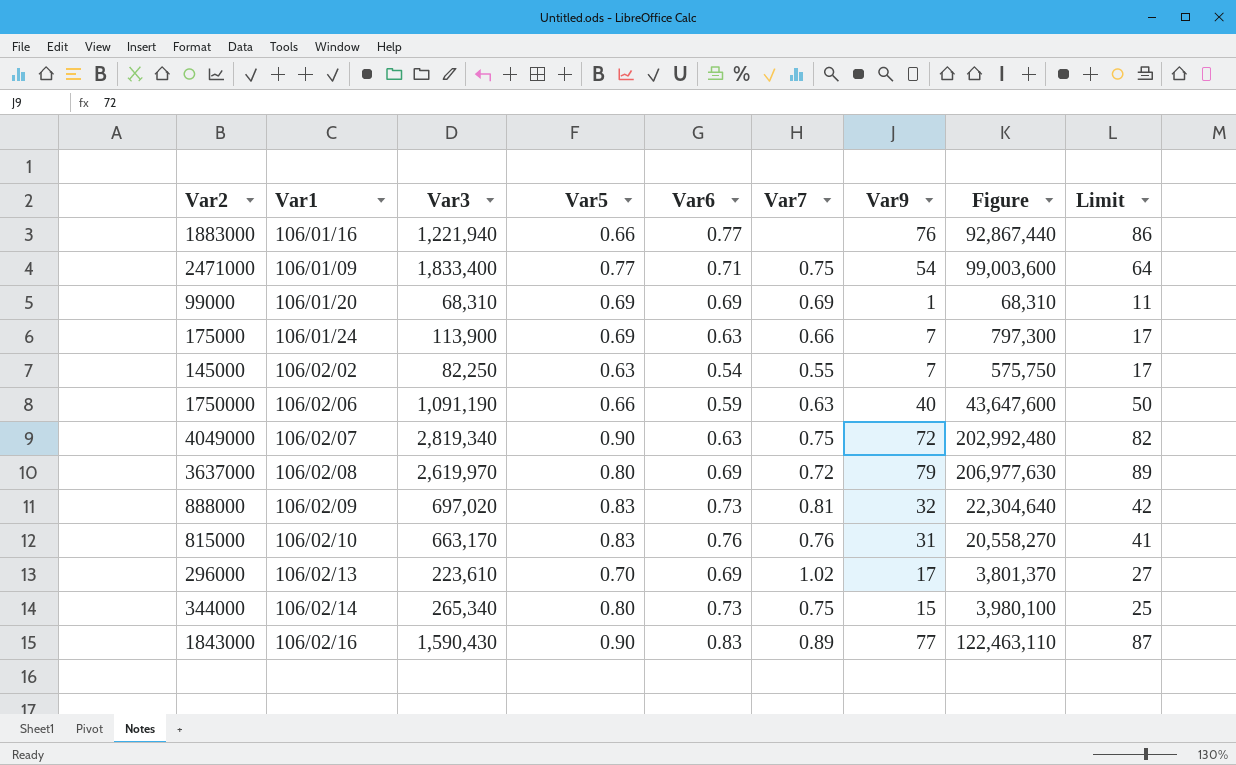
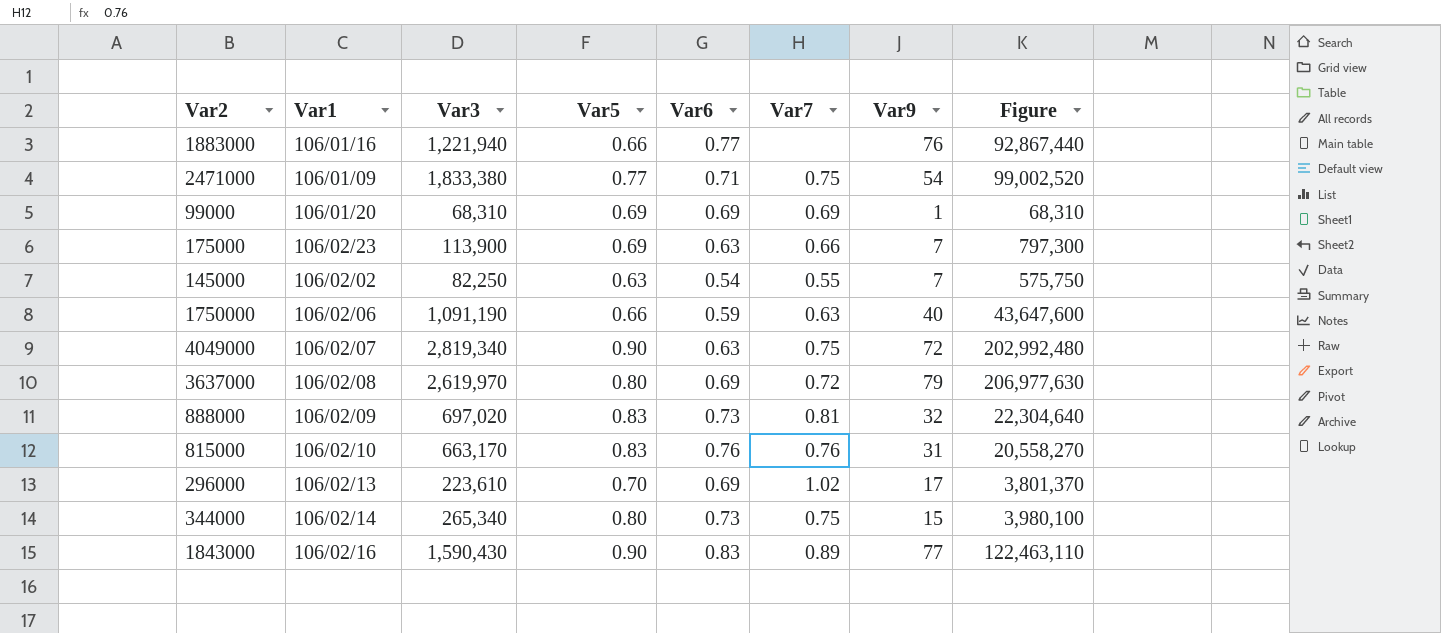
column Limit | formula: [Var9] + 10 -> none
2471000 | Var3: 1,833,400 -> 1,833,380
2471000 | Figure: 99,003,600 -> 99,002,520
175000 | Var1: 106/01/24 -> 106/02/23

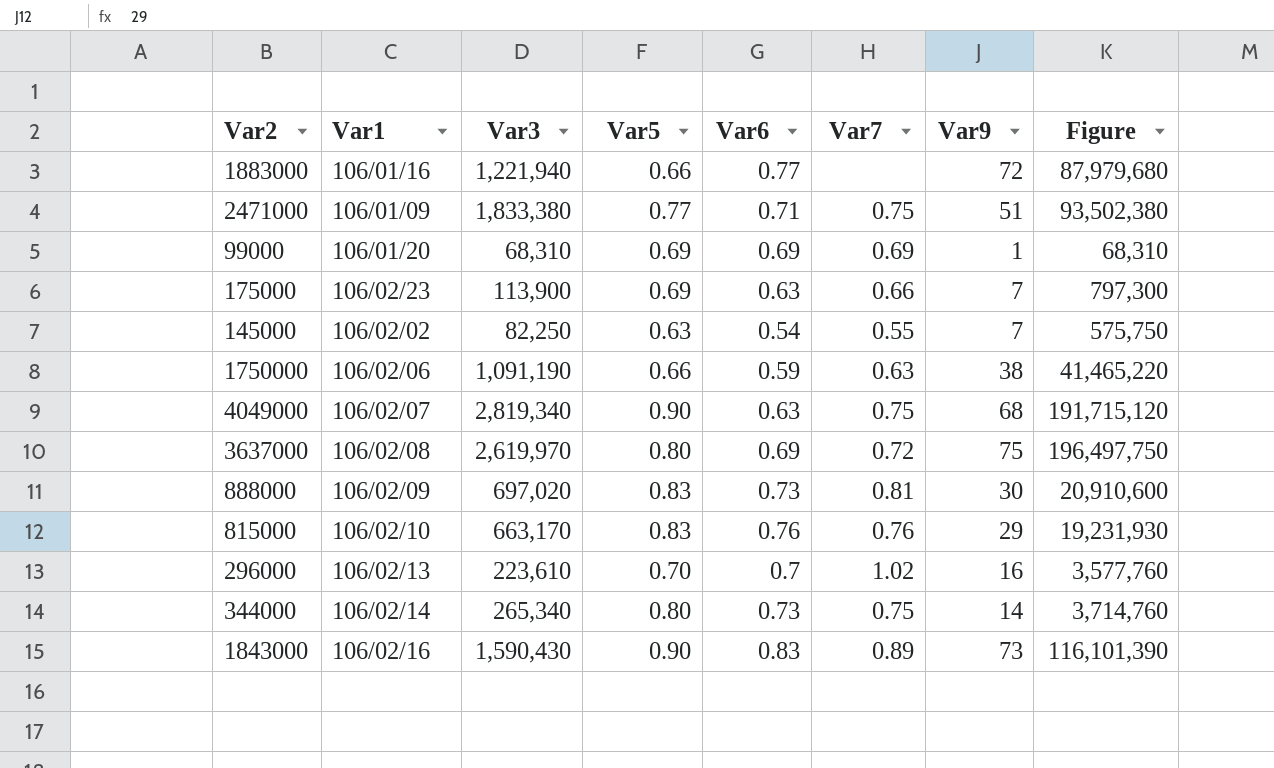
1883000 | Var9: 76 -> 72
1883000 | Figure: 92,867,440 -> 87,979,680
2471000 | Var9: 54 -> 51
2471000 | Figure: 99,002,520 -> 93,502,380
1750000 | Var9: 40 -> 38
1750000 | Figure: 43,647,600 -> 41,465,220
4049000 | Var9: 72 -> 68
4049000 | Figure: 202,992,480 -> 191,715,120
3637000 | Var9: 79 -> 75
3637000 | Figure: 206,977,630 -> 196,497,750
888000 | Var9: 32 -> 30
888000 | Figure: 22,304,640 -> 20,910,600
815000 | Var9: 31 -> 29
815000 | Figure: 20,558,270 -> 19,231,930
296000 | Var6: 0.69 -> 0.7
296000 | Var9: 17 -> 16
296000 | Figure: 3,801,370 -> 3,577,760
344000 | Var9: 15 -> 14
344000 | Figure: 3,980,100 -> 3,714,760
1843000 | Var9: 77 -> 73
1843000 | Figure: 122,463,110 -> 116,101,390

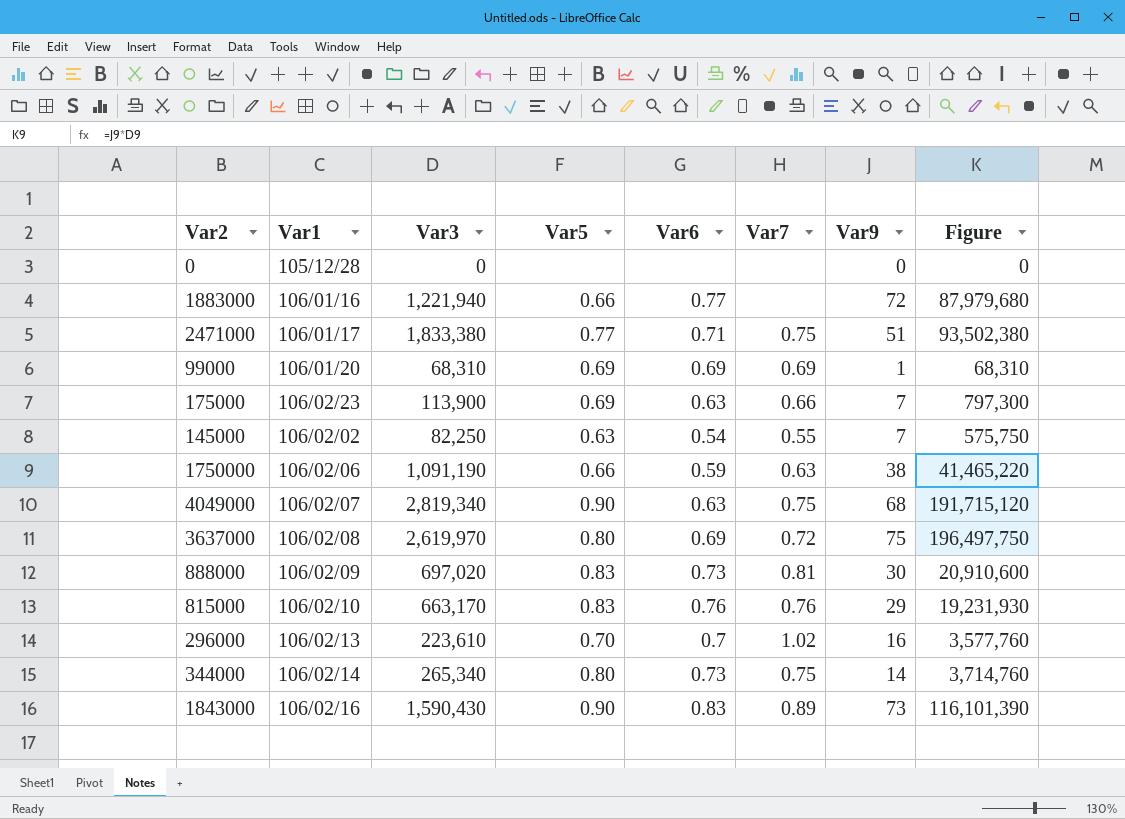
row 0: none -> 105/12/28 | 0 | none | none | none | 0 | 0
2471000 | Var1: 106/01/09 -> 106/01/17

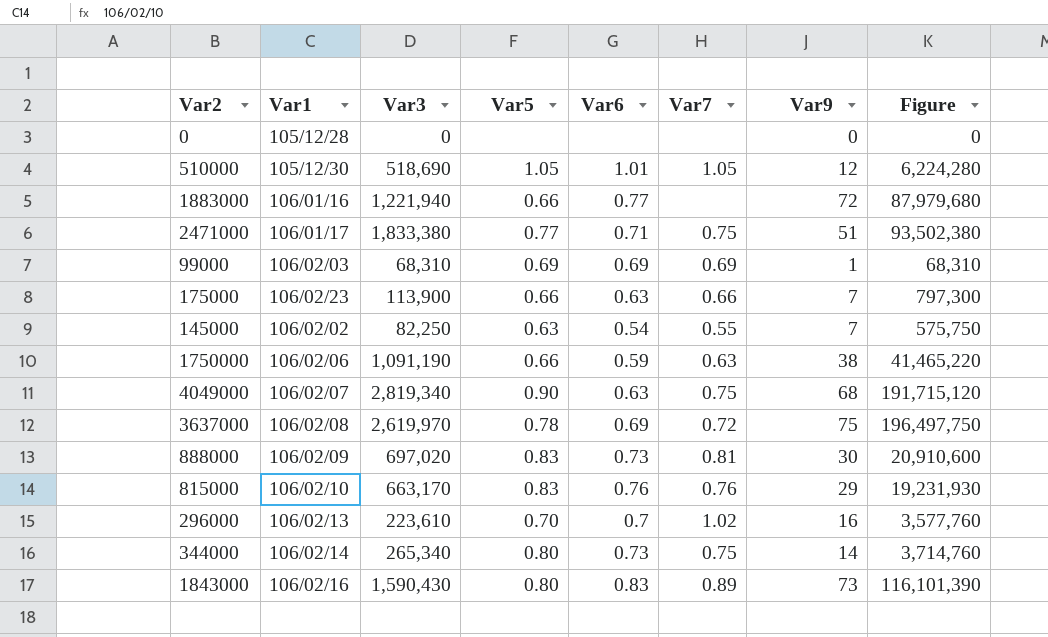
row 510000: none -> 105/12/30 | 518,690 | 1.05 | 1.01 | 1.05 | 12 | 6,224,280
99000 | Var1: 106/01/20 -> 106/02/03
175000 | Var5: 0.69 -> 0.66
3637000 | Var5: 0.80 -> 0.78
1843000 | Var5: 0.90 -> 0.80

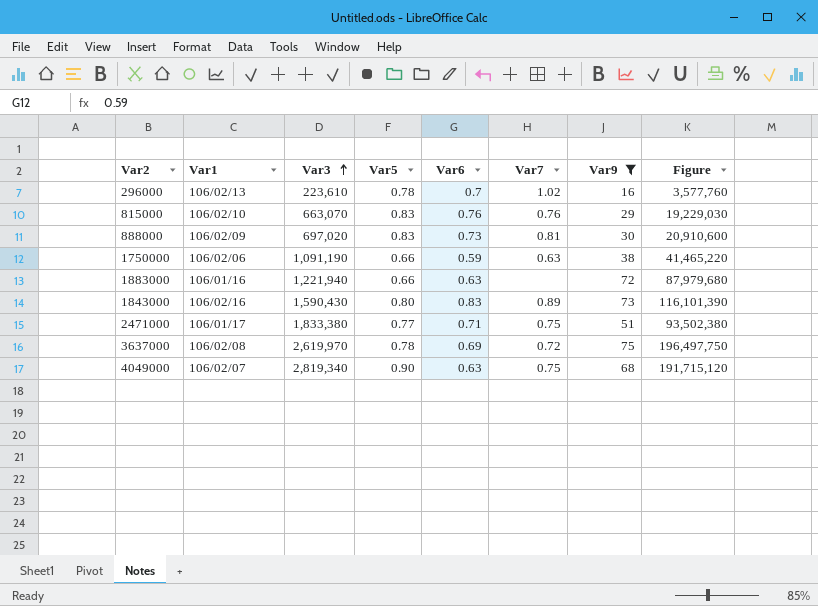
filter: none -> Var9 >= 16
row order: none -> Var3 ascending
296000 | Var5: 0.70 -> 0.78
815000 | Var3: 663,170 -> 663,070
815000 | Figure: 19,231,930 -> 19,229,030
1883000 | Var6: 0.77 -> 0.63

